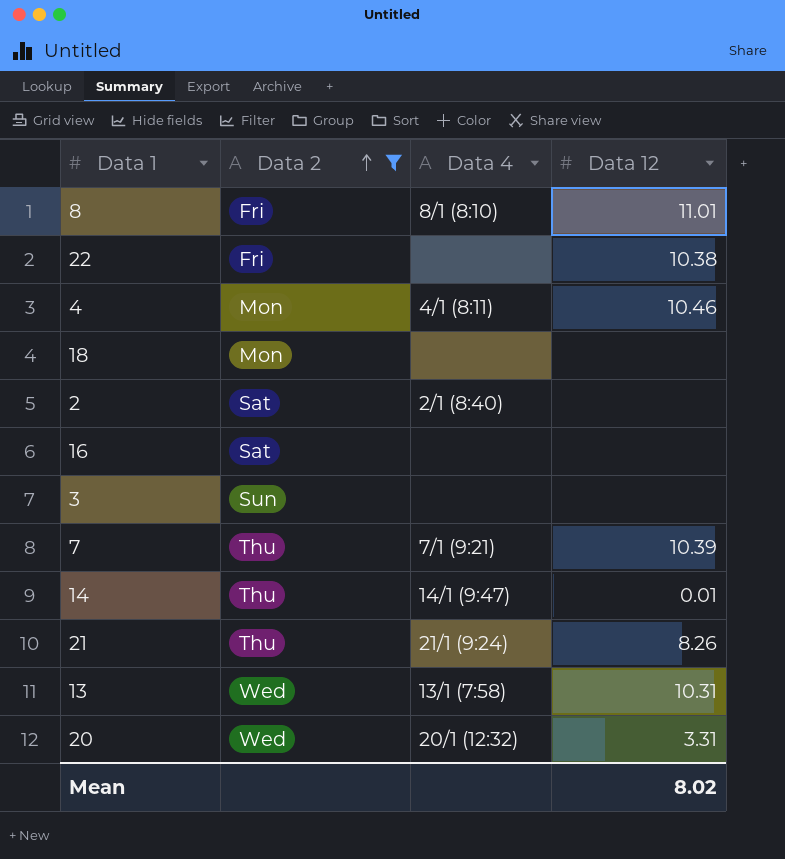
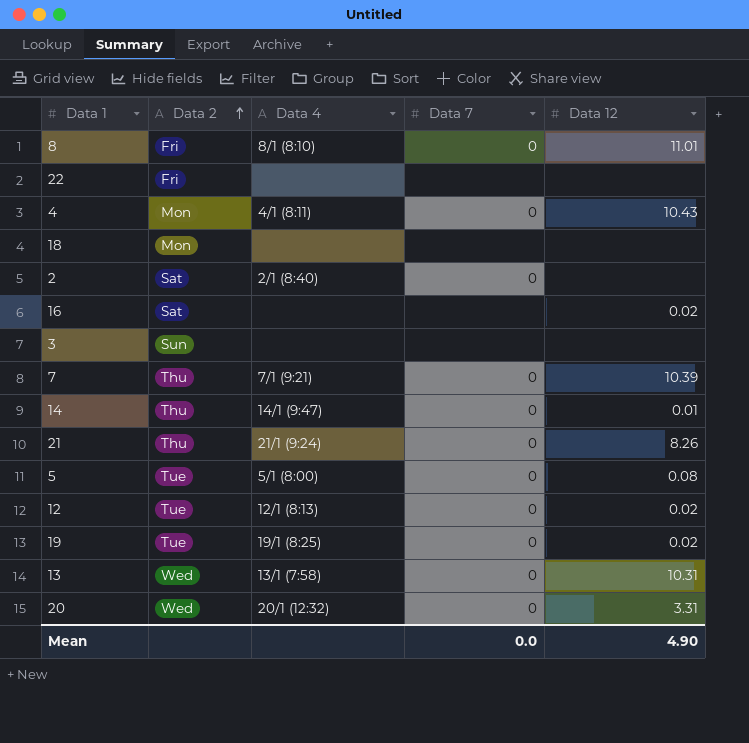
filter: Data 2 != Tue -> none
column Data 7 | position: none -> 4
22 | Data 12: 10.38 -> none
4 | Data 12: 10.46 -> 10.43
16 | Data 12: none -> 0.02
Mean | Data 12: 8.02 -> 4.90

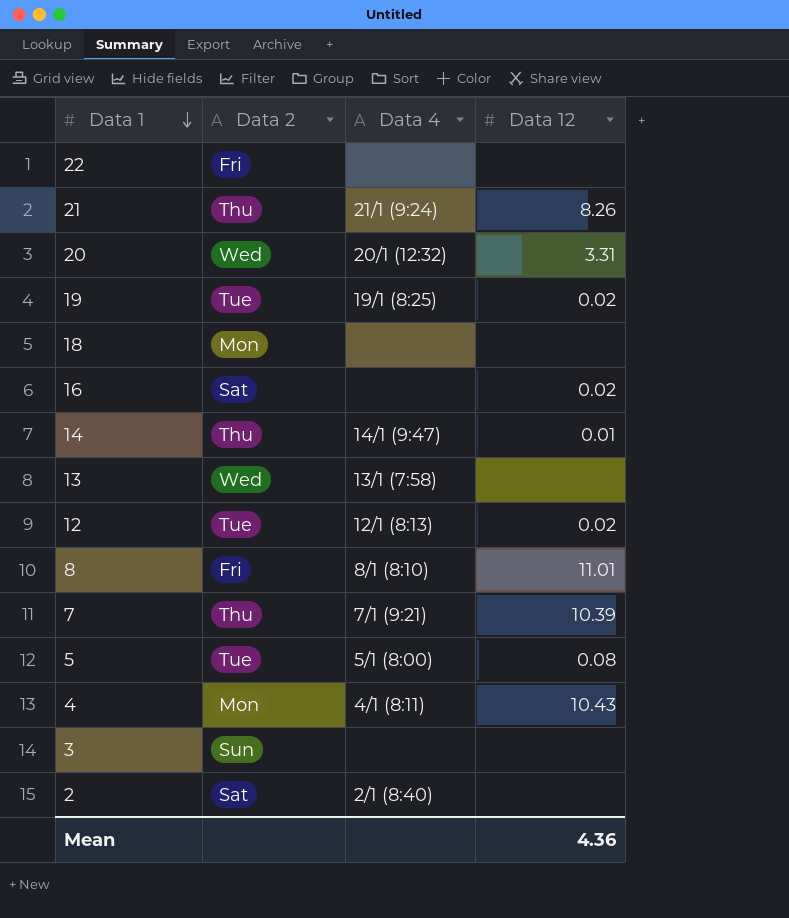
row order: Data 2 ascending -> Data 1 descending
column Data 7 | position: 4 -> none
13 | Data 12: 10.31 -> none
Mean | Data 12: 4.90 -> 4.36

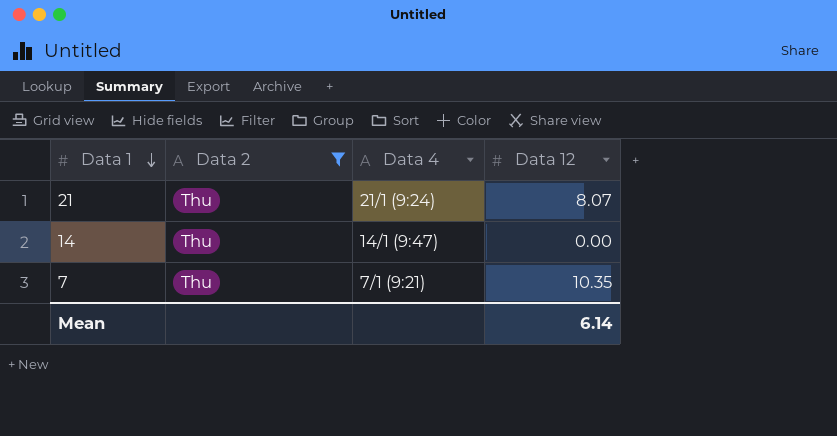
filter: none -> Data 2 = Thu
21 | Data 12: 8.26 -> 8.07
14 | Data 12: 0.01 -> 0.00
7 | Data 12: 10.39 -> 10.35
Mean | Data 12: 4.36 -> 6.14

